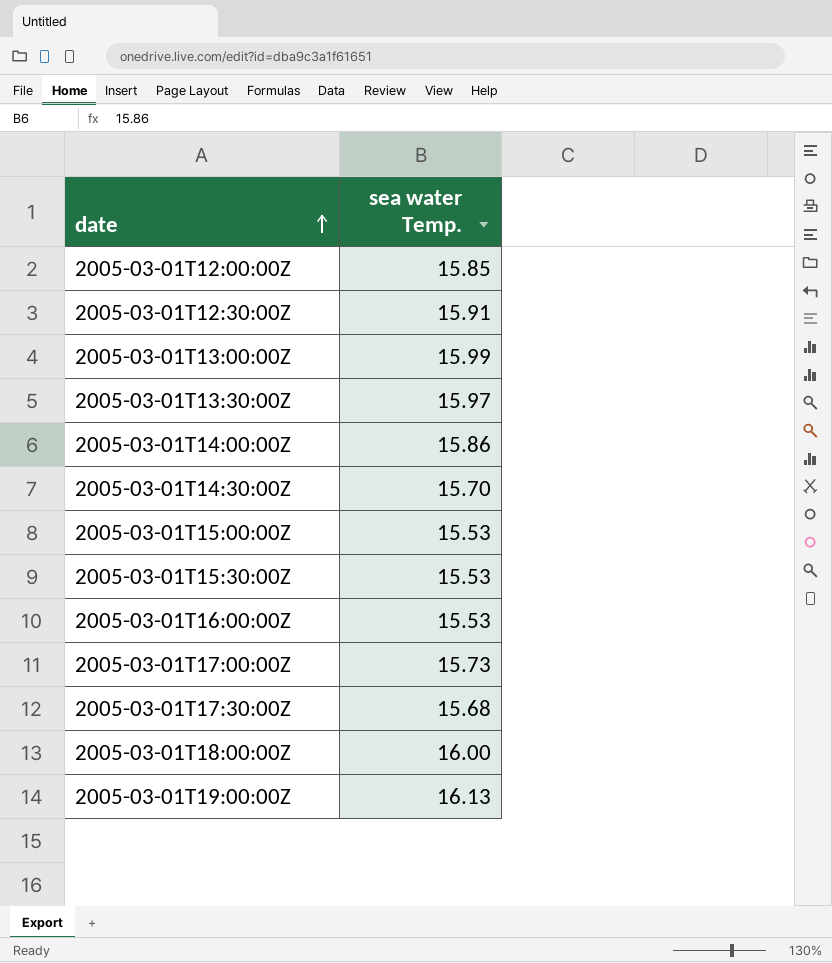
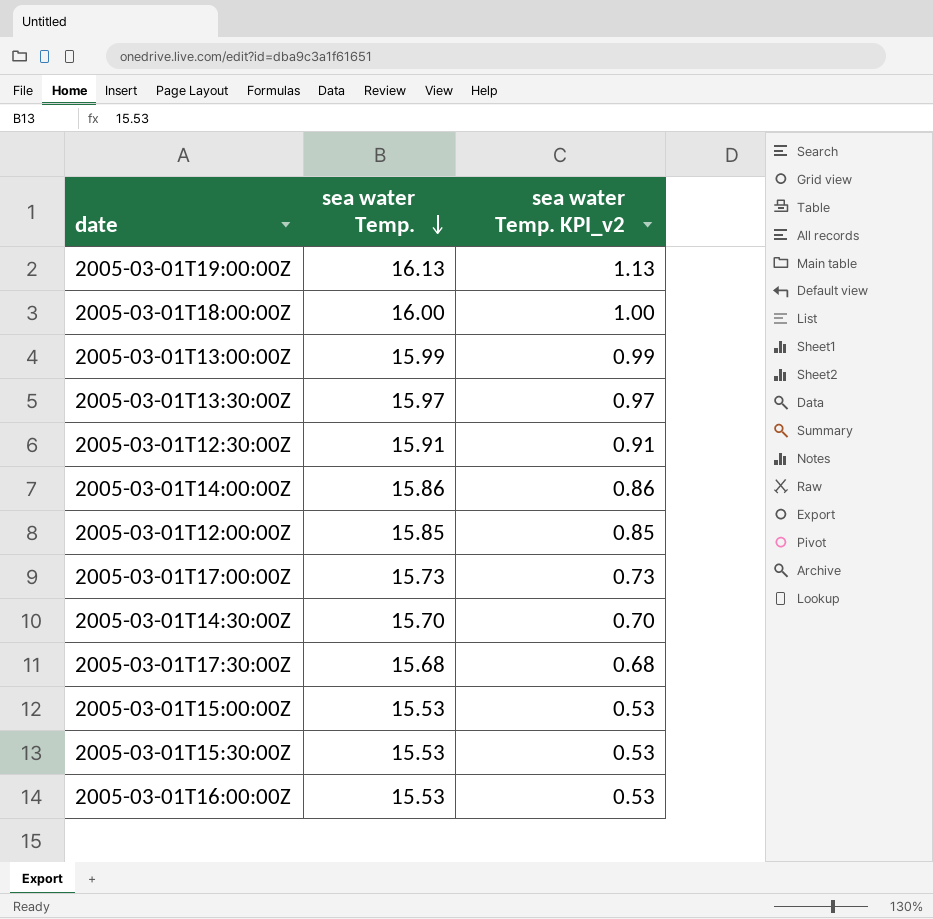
row order: date ascending -> sea water Temp. descending
column sea water Temp. KPI_v2 | formula: none -> [sea water Temp.] - 15

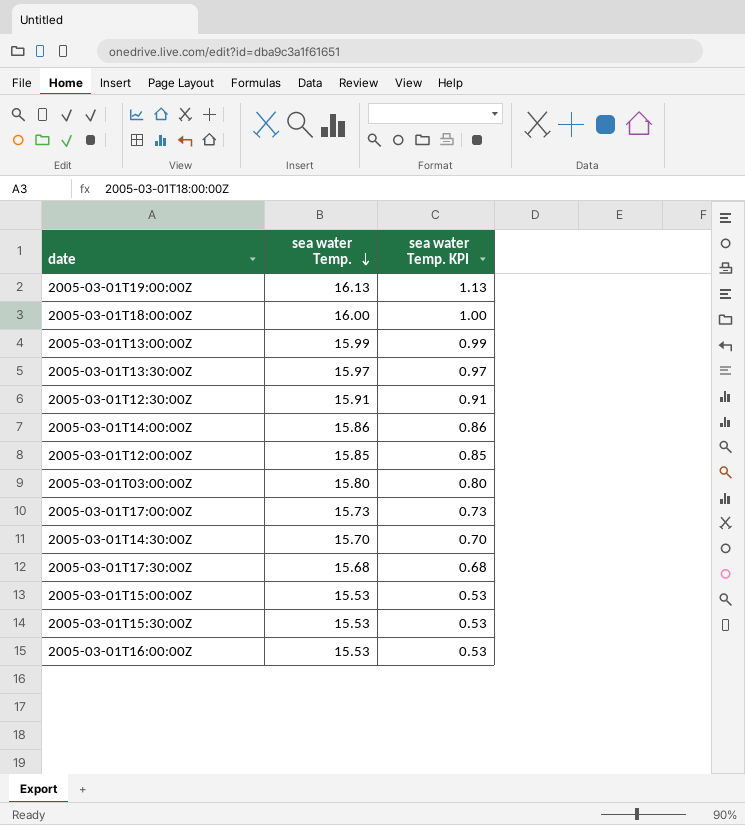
column name: sea water Temp. KPI_v2 -> sea water Temp. KPI
row 2005-03-01T03:00:00Z: none -> 15.80 | 0.80

